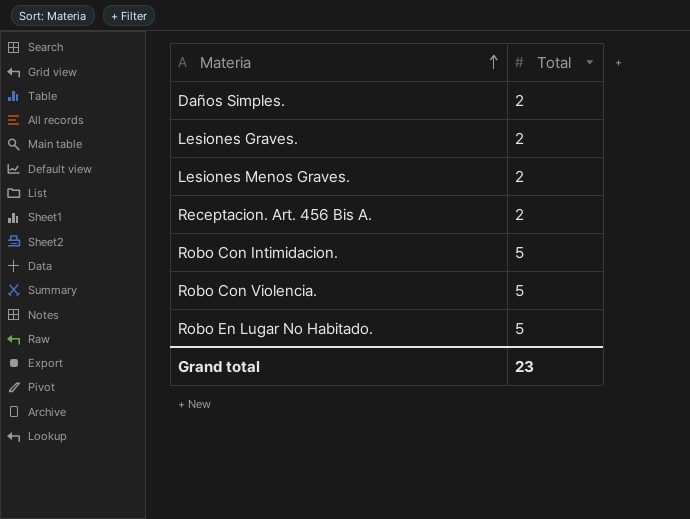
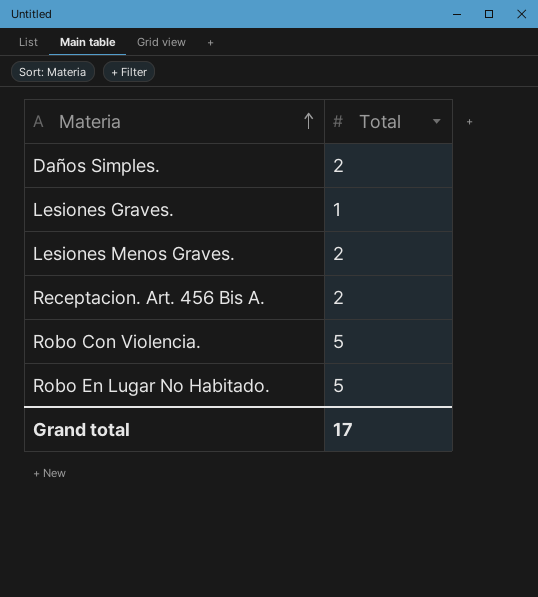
row Robo Con Intimidacion.: 5 -> none
Lesiones Graves. | Total: 2 -> 1
Grand total | Total: 23 -> 17

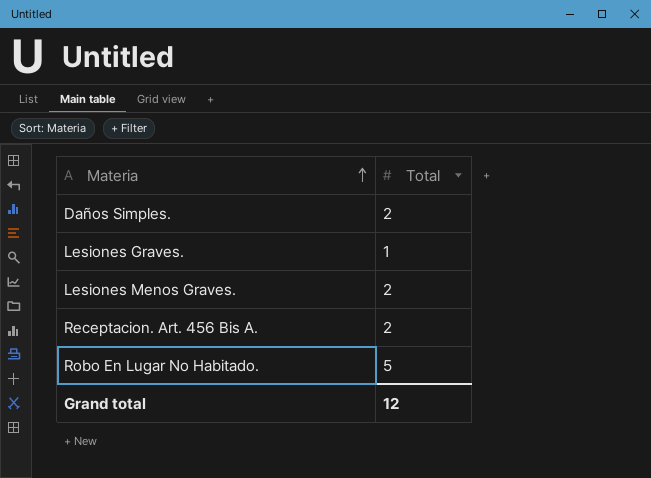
row Robo Con Violencia.: 5 -> none
Grand total | Total: 17 -> 12

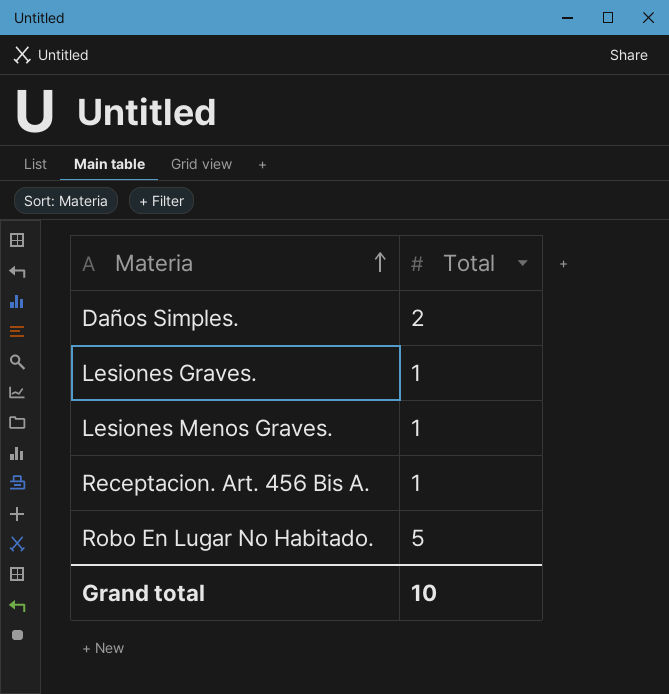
Lesiones Menos Graves. | Total: 2 -> 1
Receptacion. Art. 456 Bis A. | Total: 2 -> 1
Grand total | Total: 12 -> 10

